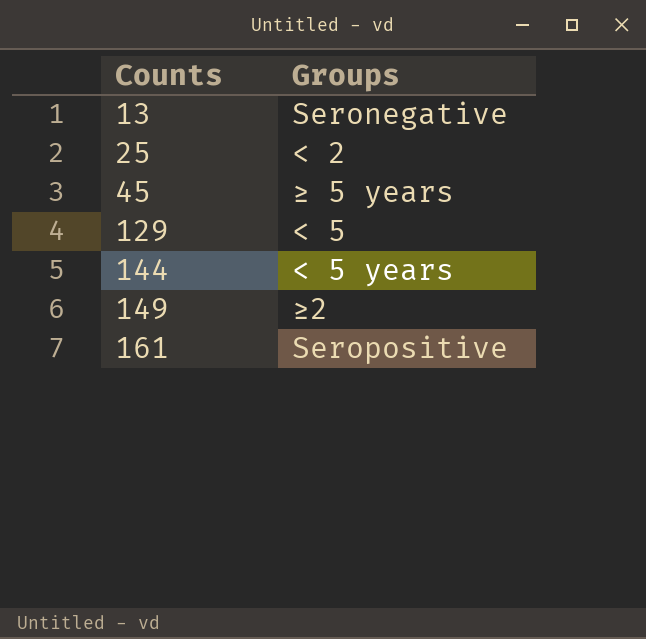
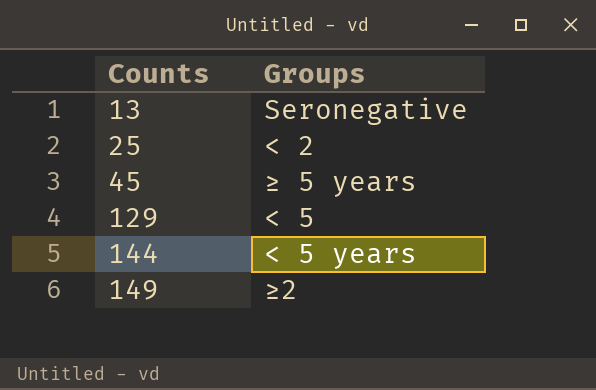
row 161: Seropositive -> none

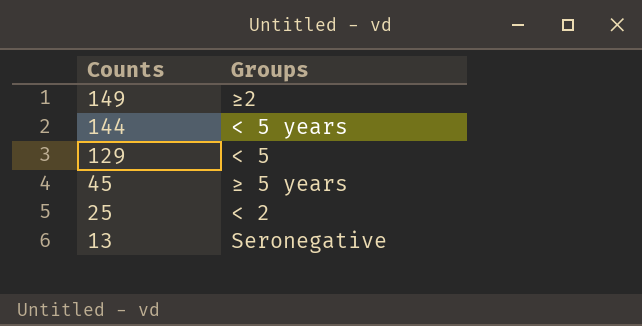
row order: Counts ascending -> Counts descending

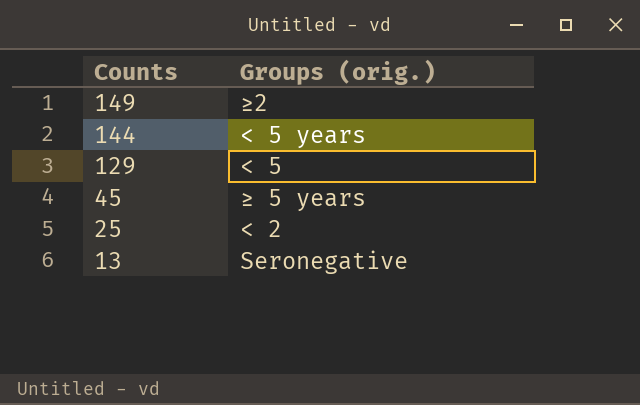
column name: Groups -> Groups (orig.)

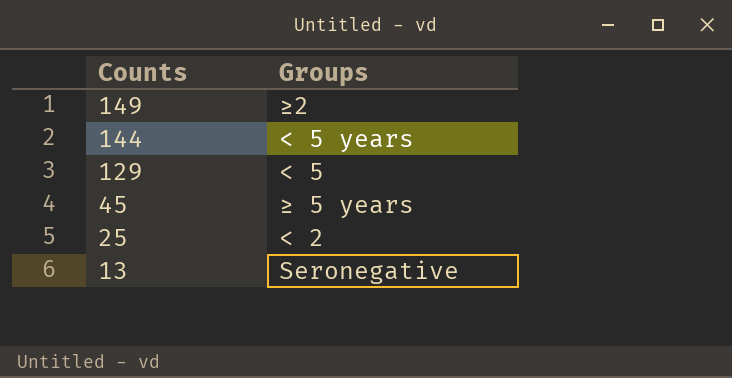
column name: Groups (orig.) -> Groups

